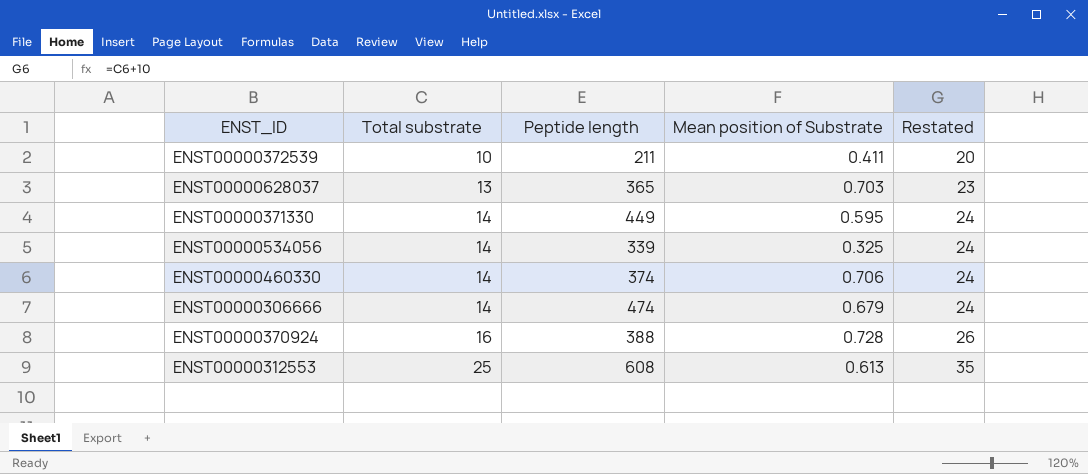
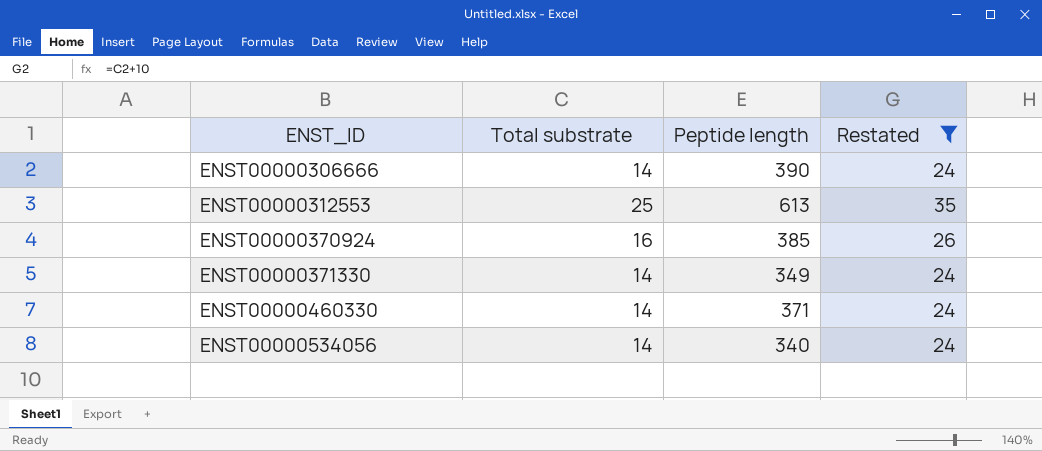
filter: none -> Restated >= 24
row order: Total substrate ascending -> ENST_ID ascending
column Mean position of Substrate | position: 4 -> none
ENST00000306666 | Peptide length: 474 -> 390
ENST00000312553 | Peptide length: 608 -> 613
ENST00000370924 | Peptide length: 388 -> 385
ENST00000371330 | Peptide length: 449 -> 349
ENST00000460330 | Peptide length: 374 -> 371
ENST00000534056 | Peptide length: 339 -> 340

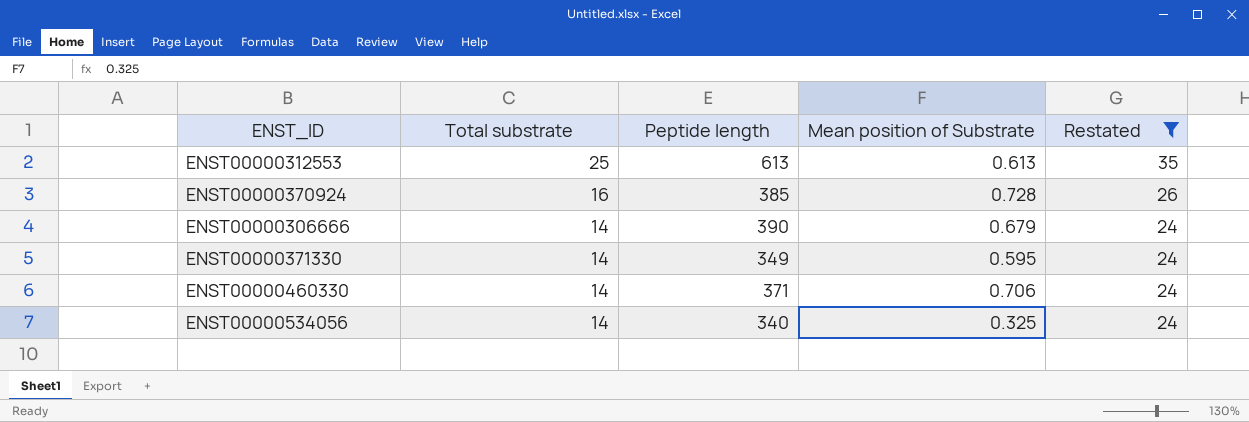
row order: ENST_ID ascending -> Total substrate descending
column Mean position of Substrate | position: none -> 4

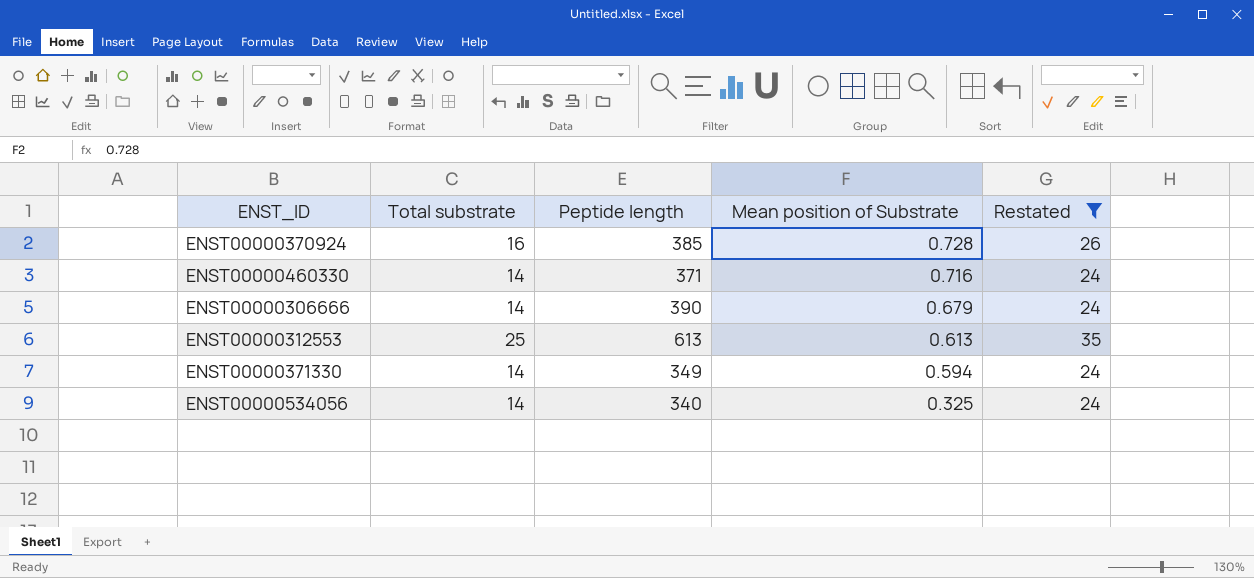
row order: Total substrate descending -> Mean position of Substrate descending
ENST00000460330 | Mean position of Substrate: 0.706 -> 0.716
ENST00000371330 | Mean position of Substrate: 0.595 -> 0.594

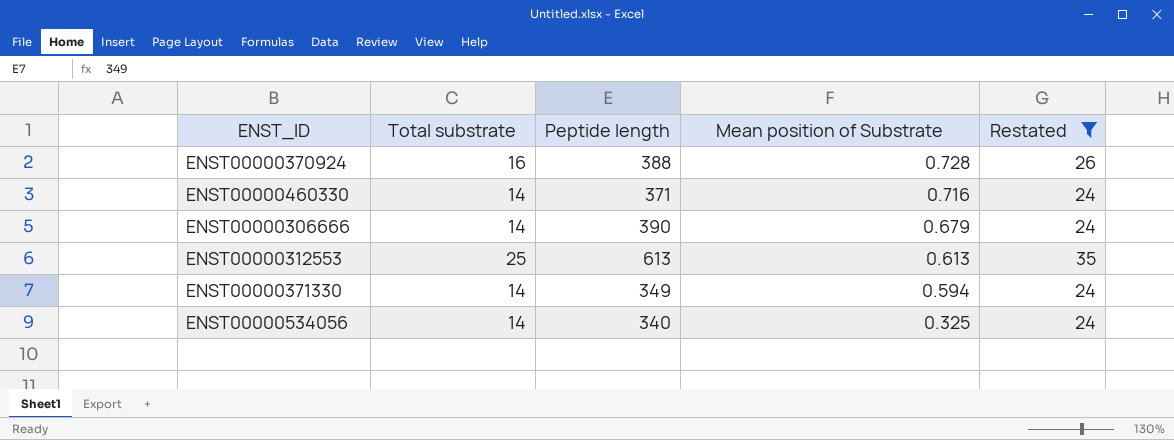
ENST00000370924 | Peptide length: 385 -> 388

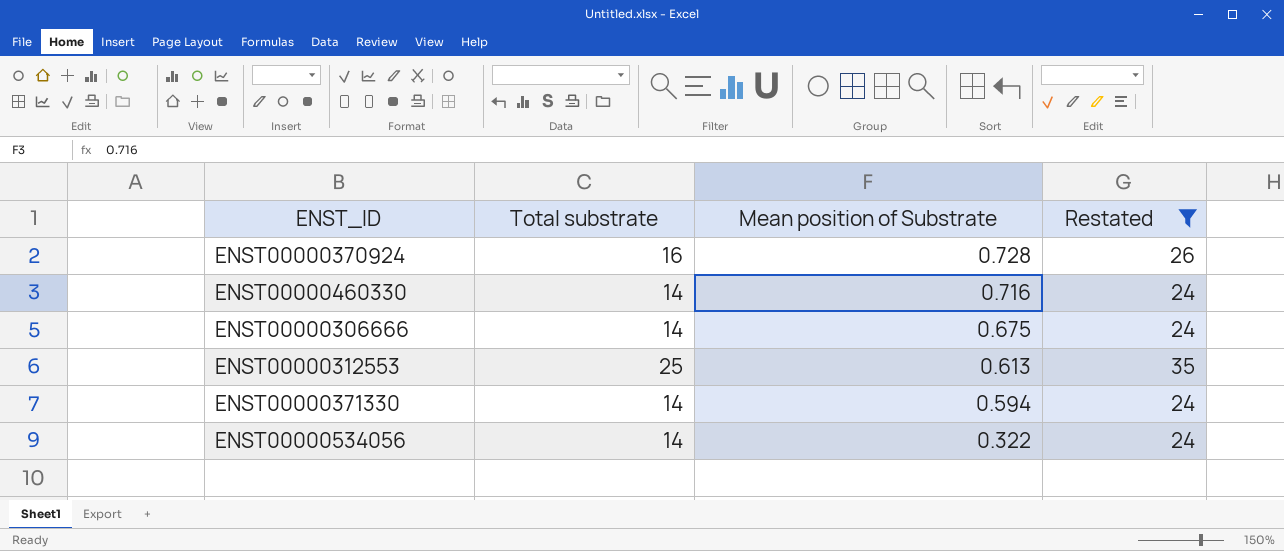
column Peptide length | position: 3 -> none
ENST00000306666 | Mean position of Substrate: 0.679 -> 0.675
ENST00000534056 | Mean position of Substrate: 0.325 -> 0.322

